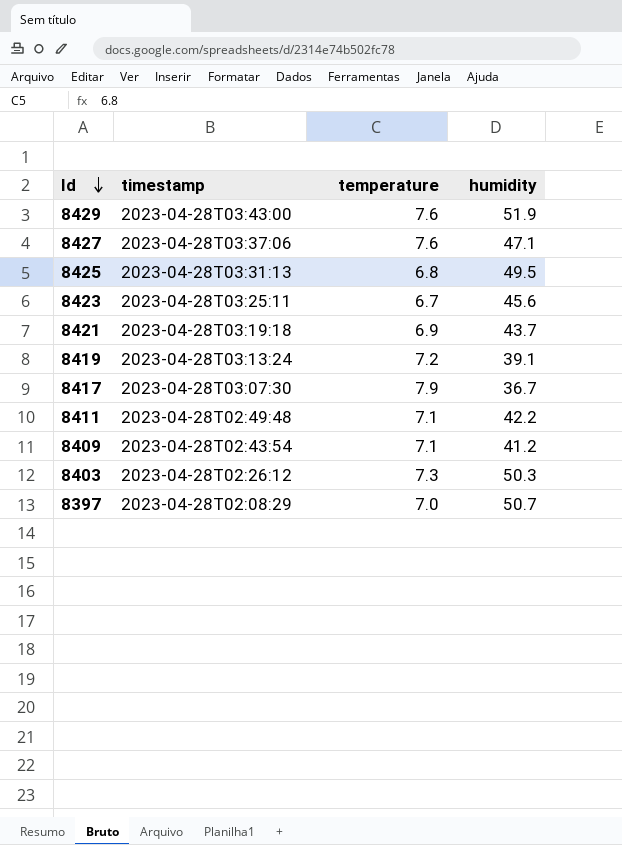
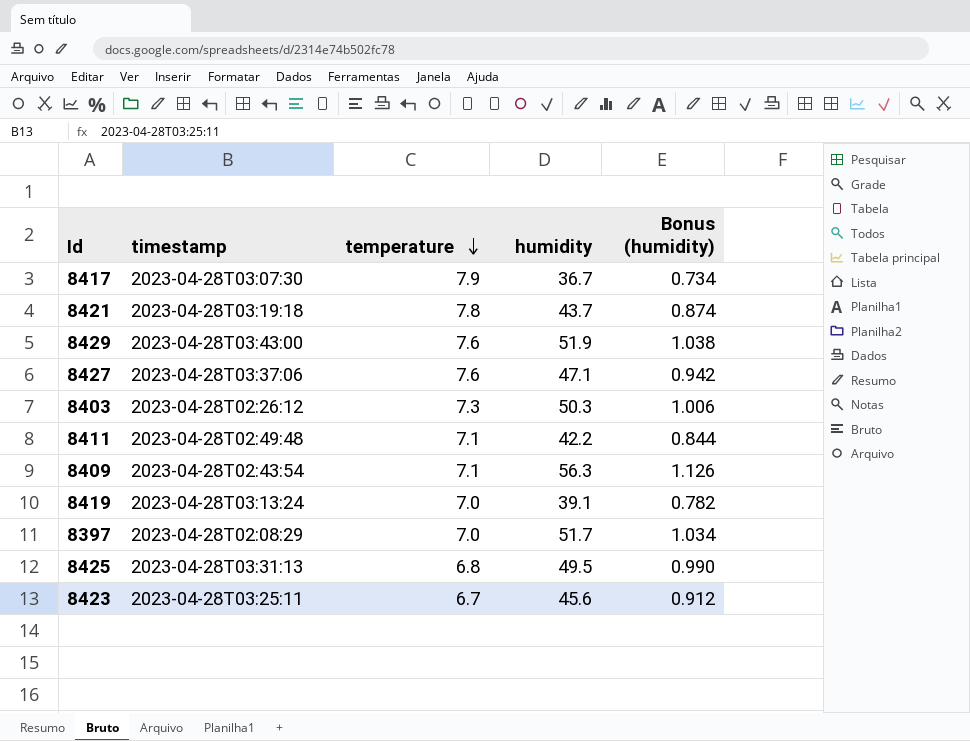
row order: Id descending -> temperature descending
column Bonus (humidity) | formula: none -> [humidity] * 0.02
8421 | temperature: 6.9 -> 7.8
8409 | humidity: 41.2 -> 56.3
8419 | temperature: 7.2 -> 7.0
8397 | humidity: 50.7 -> 51.7

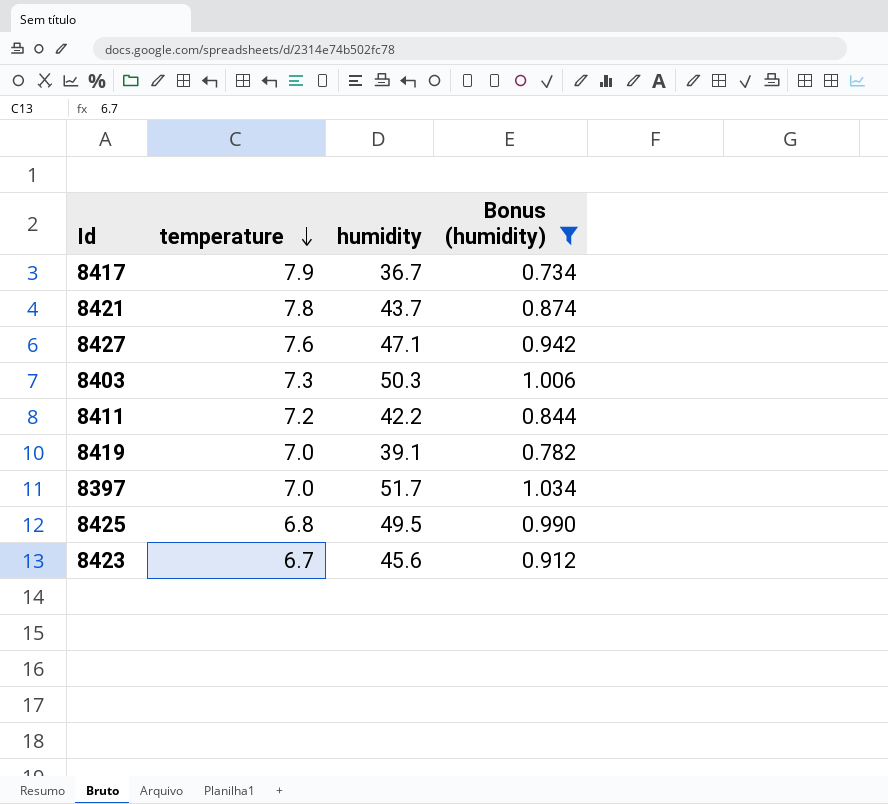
filter: none -> Bonus (humidity) <= 1.034
column timestamp | position: 2 -> none
8411 | temperature: 7.1 -> 7.2

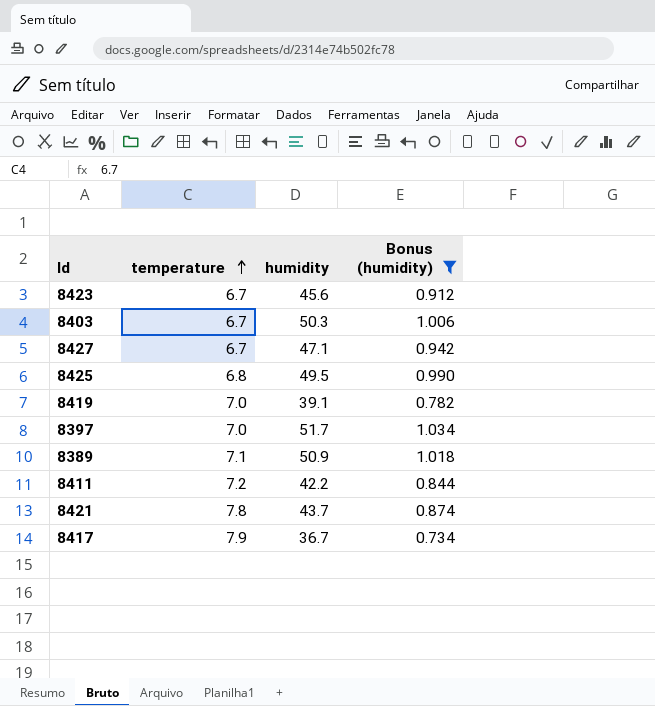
row order: temperature descending -> temperature ascending
8403 | temperature: 7.3 -> 6.7
8427 | temperature: 7.6 -> 6.7
row 8389: none -> 7.1 | 50.9 | 1.018

